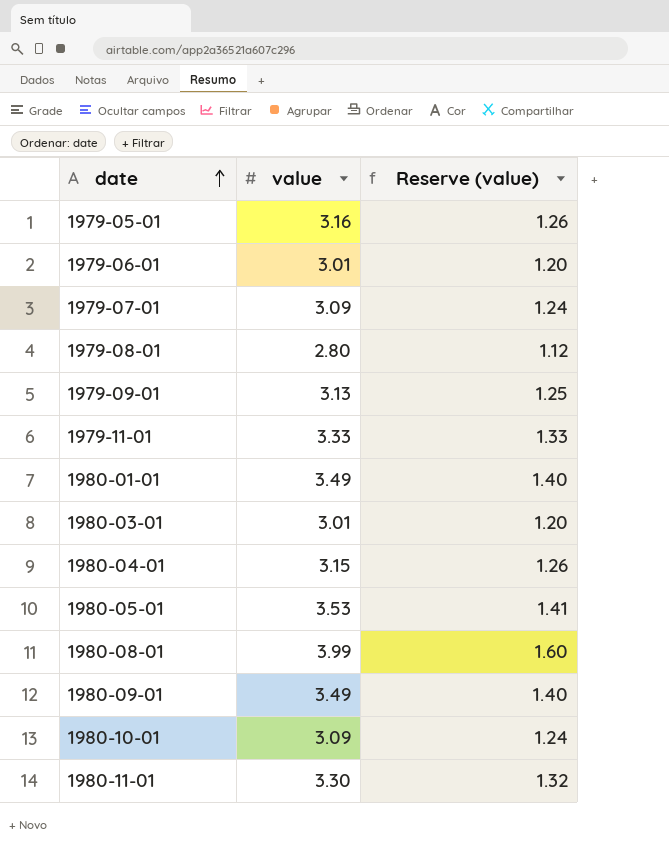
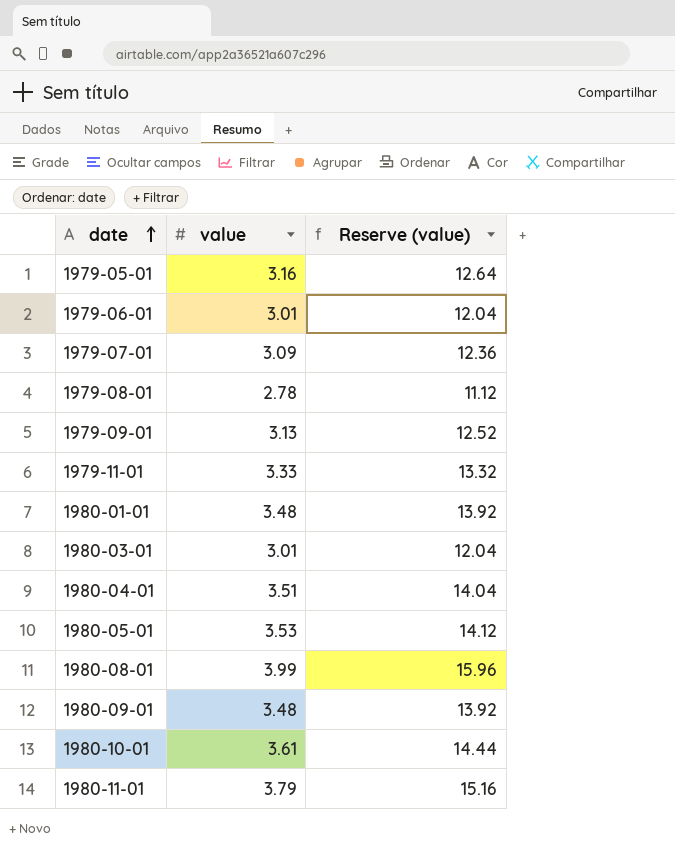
column Reserve (value) | formula: [value] * 0.4 -> [value] * 4
1979-08-01 | value: 2.80 -> 2.78
1980-01-01 | value: 3.49 -> 3.48
1980-04-01 | value: 3.15 -> 3.51
1980-09-01 | value: 3.49 -> 3.48
1980-10-01 | value: 3.09 -> 3.61
1980-11-01 | value: 3.30 -> 3.79

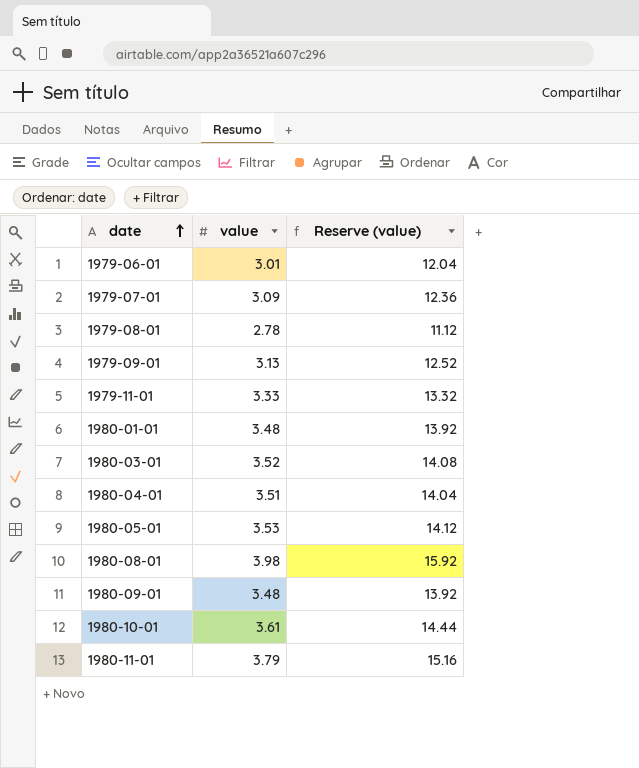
row 1979-05-01: 3.16 | 12.64 -> none
1980-03-01 | value: 3.01 -> 3.52
1980-03-01 | Reserve (value): 12.04 -> 14.08
1980-08-01 | value: 3.99 -> 3.98
1980-08-01 | Reserve (value): 15.96 -> 15.92

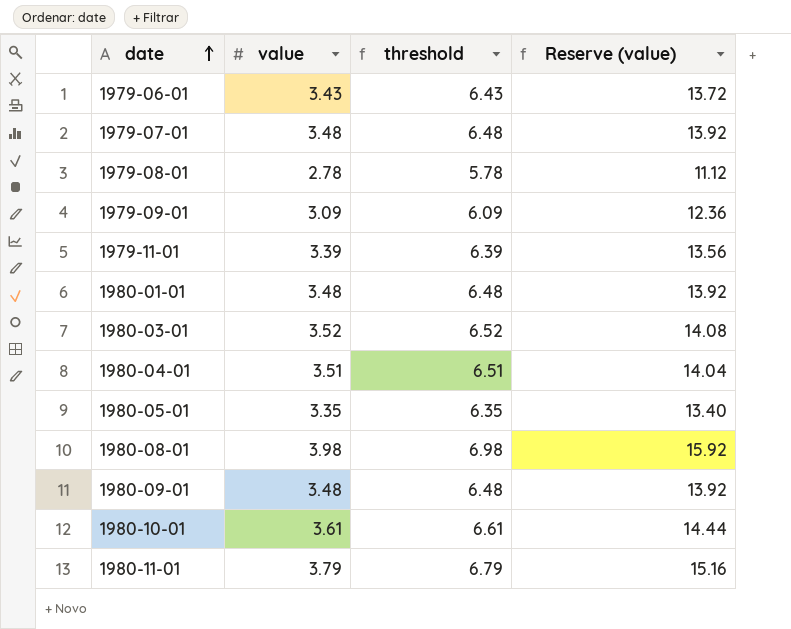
column threshold | formula: none -> [value] + 3
1979-06-01 | value: 3.01 -> 3.43
1979-06-01 | Reserve (value): 12.04 -> 13.72
1979-07-01 | value: 3.09 -> 3.48
1979-07-01 | Reserve (value): 12.36 -> 13.92
1979-09-01 | value: 3.13 -> 3.09
1979-09-01 | Reserve (value): 12.52 -> 12.36
1979-11-01 | value: 3.33 -> 3.39
1979-11-01 | Reserve (value): 13.32 -> 13.56
1980-05-01 | value: 3.53 -> 3.35
1980-05-01 | Reserve (value): 14.12 -> 13.40

